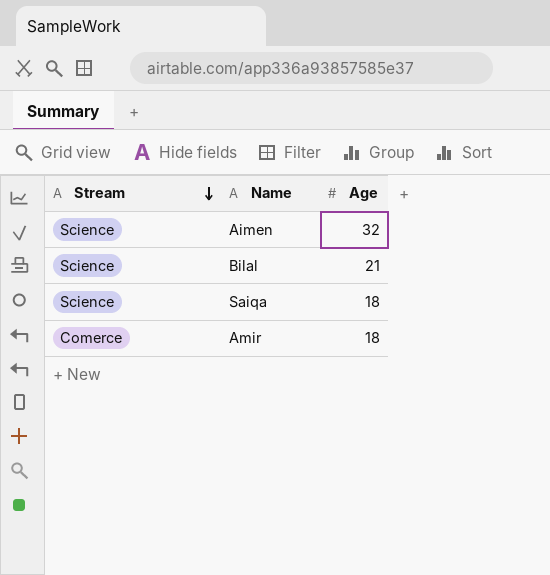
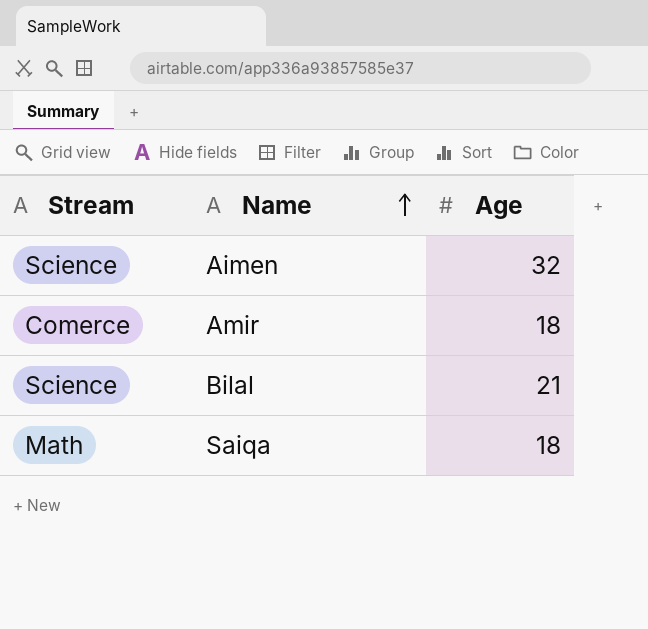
row order: Stream descending -> Name ascending
Saiqa | Stream: Science -> Math

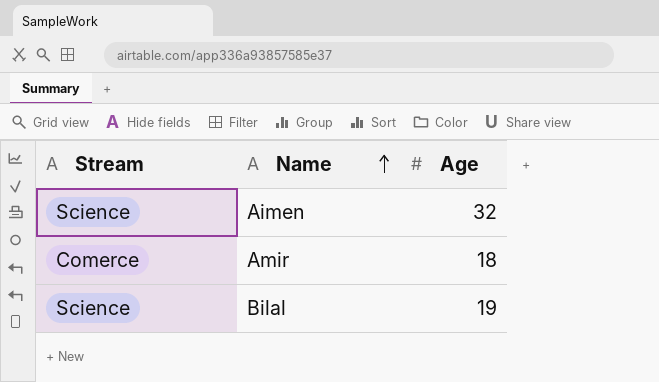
row Saiqa: Math | 18 -> none
Bilal | Age: 21 -> 19

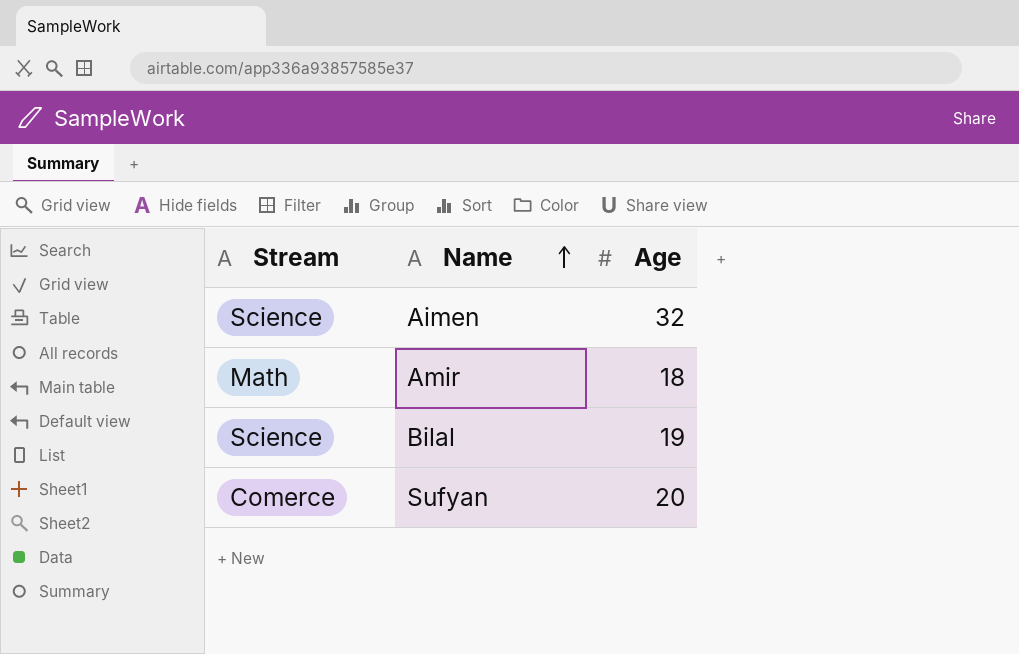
Amir | Stream: Comerce -> Math
row Sufyan: none -> Comerce | 20

